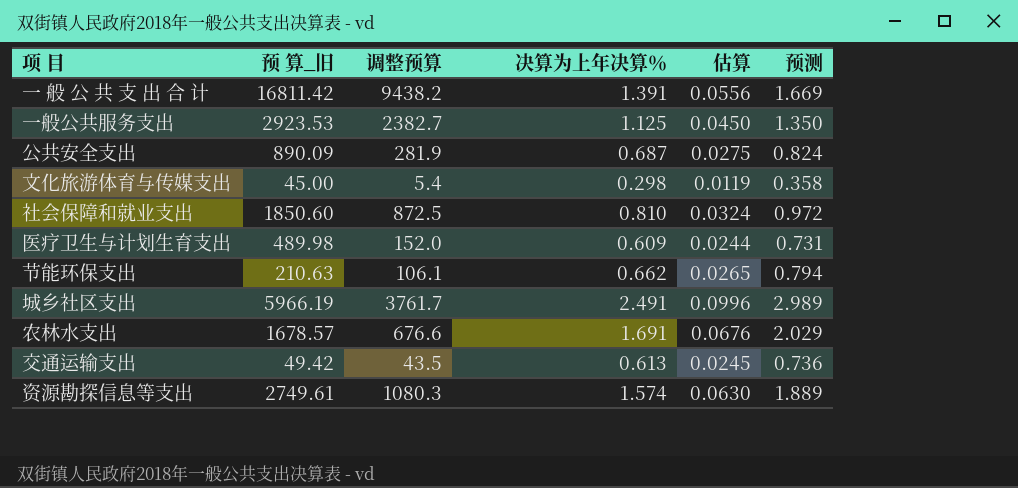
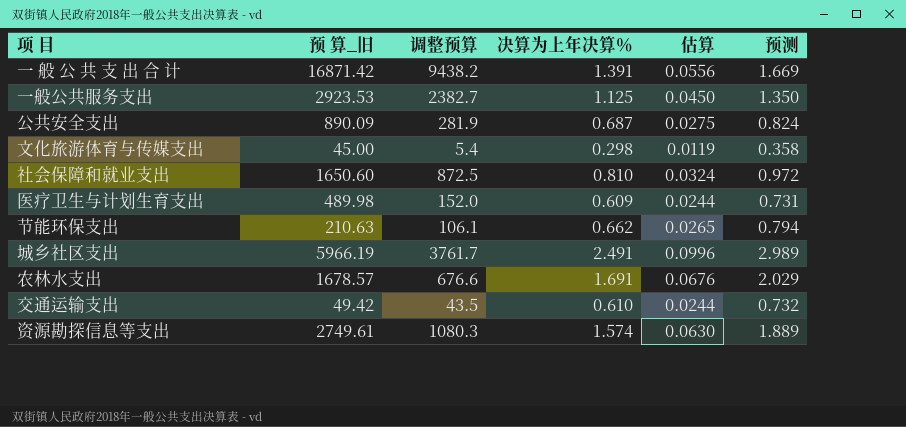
一 般 公 共 支 出 合 计 | 预 算_旧: 16811.42 -> 16871.42
社会保障和就业支出 | 预 算_旧: 1850.60 -> 1650.60
交通运输支出 | 决算为上年决算％: 0.613 -> 0.610
交通运输支出 | 估算: 0.0245 -> 0.0244
交通运输支出 | 预测: 0.736 -> 0.732

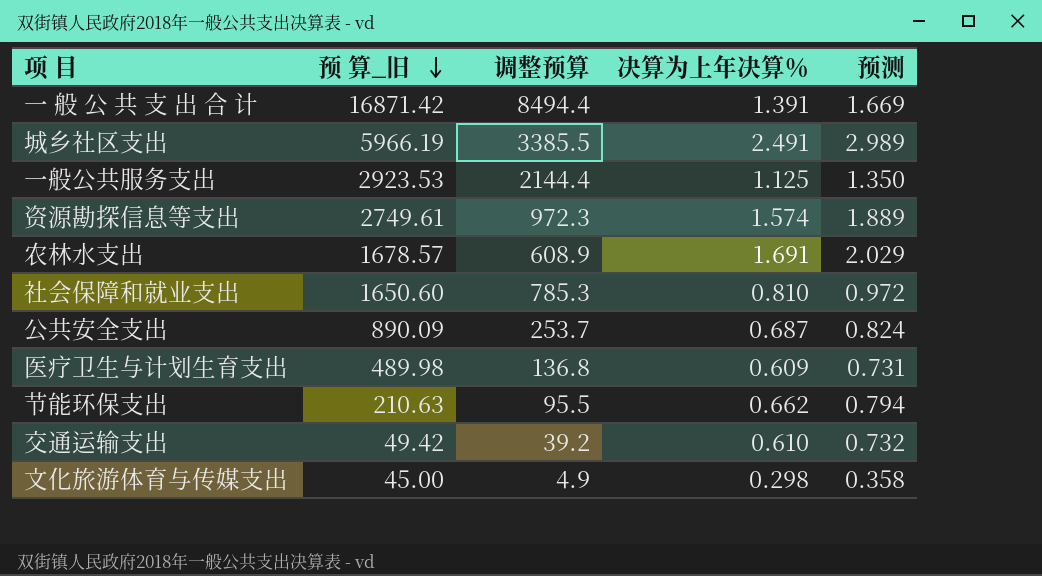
row order: none -> 预 算_旧 descending
column 估算 | formula: [决算为上年决算％] * 0.04 -> none
一 般 公 共 支 出 合 计 | 调整预算: 9438.2 -> 8494.4
城乡社区支出 | 调整预算: 3761.7 -> 3385.5
一般公共服务支出 | 调整预算: 2382.7 -> 2144.4
资源勘探信息等支出 | 调整预算: 1080.3 -> 972.3
农林水支出 | 调整预算: 676.6 -> 608.9
社会保障和就业支出 | 调整预算: 872.5 -> 785.3
公共安全支出 | 调整预算: 281.9 -> 253.7
医疗卫生与计划生育支出 | 调整预算: 152.0 -> 136.8
节能环保支出 | 调整预算: 106.1 -> 95.5
交通运输支出 | 调整预算: 43.5 -> 39.2
文化旅游体育与传媒支出 | 调整预算: 5.4 -> 4.9

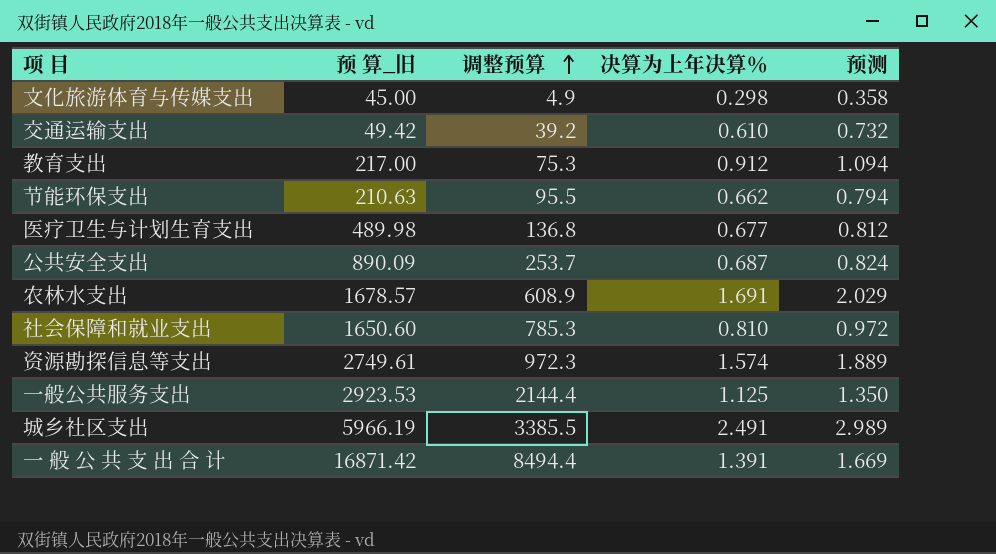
row order: 预 算_旧 descending -> 调整预算 ascending
row 教育支出: none -> 217.00 | 75.3 | 0.912 | 1.094
医疗卫生与计划生育支出 | 决算为上年决算％: 0.609 -> 0.677
医疗卫生与计划生育支出 | 预测: 0.731 -> 0.812

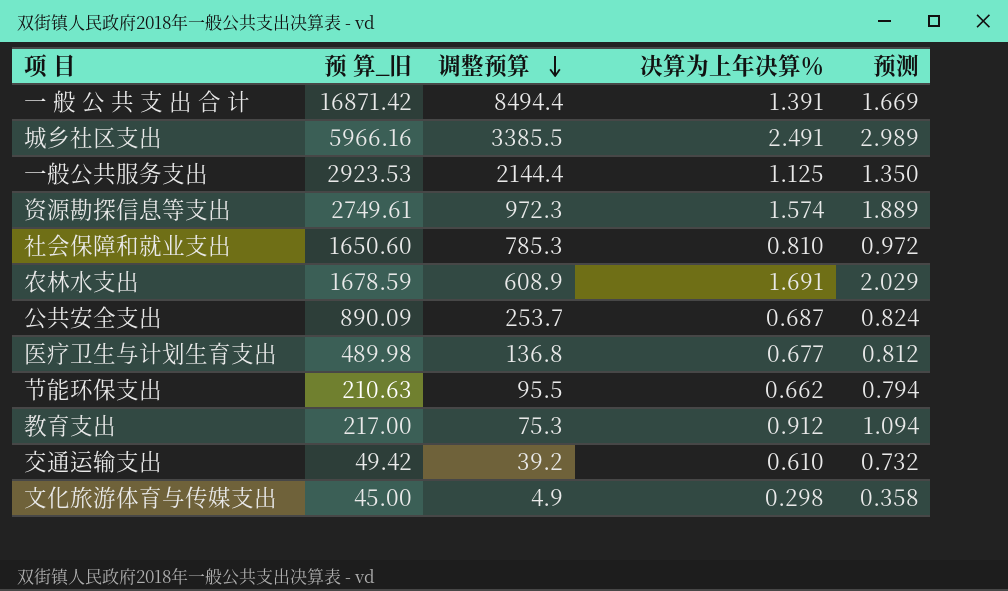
row order: 调整预算 ascending -> 调整预算 descending
城乡社区支出 | 预 算_旧: 5966.19 -> 5966.16
农林水支出 | 预 算_旧: 1678.57 -> 1678.59

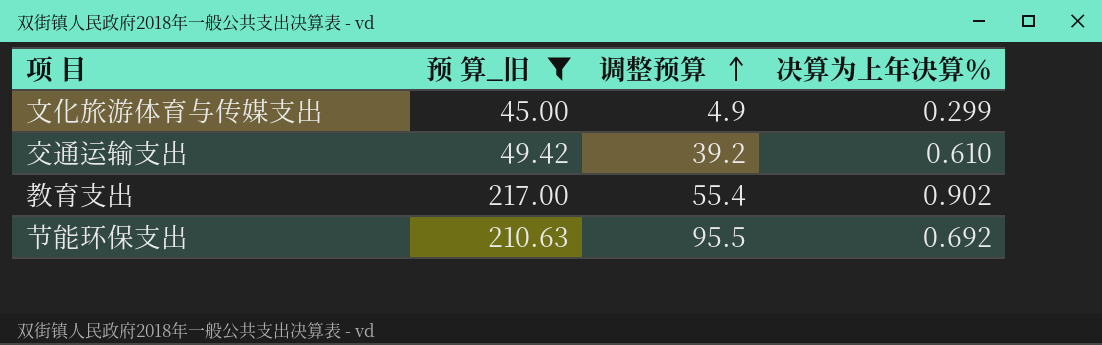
filter: none -> 预 算_旧 <= 217.00
row order: 调整预算 descending -> 调整预算 ascending
column 预测 | formula: [决算为上年决算％] * 1.2 -> none
文化旅游体育与传媒支出 | 决算为上年决算％: 0.298 -> 0.299
教育支出 | 调整预算: 75.3 -> 55.4
教育支出 | 决算为上年决算％: 0.912 -> 0.902
节能环保支出 | 决算为上年决算％: 0.662 -> 0.692

